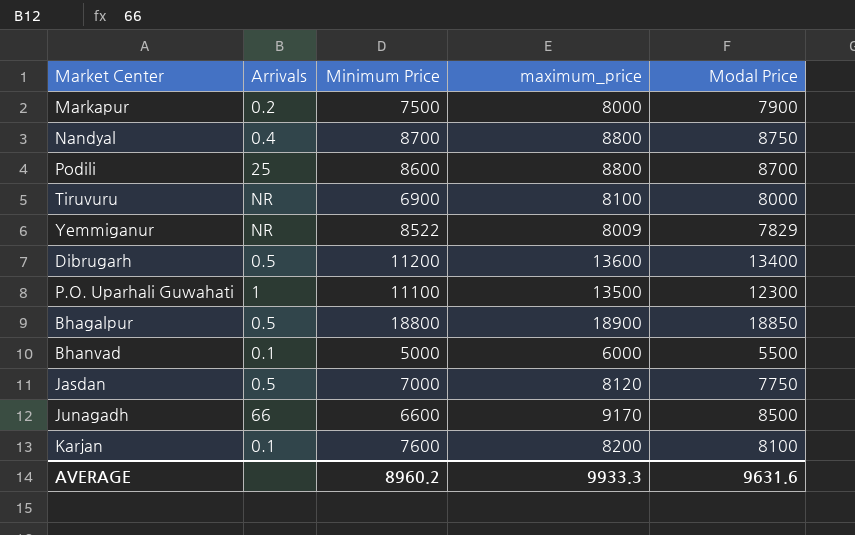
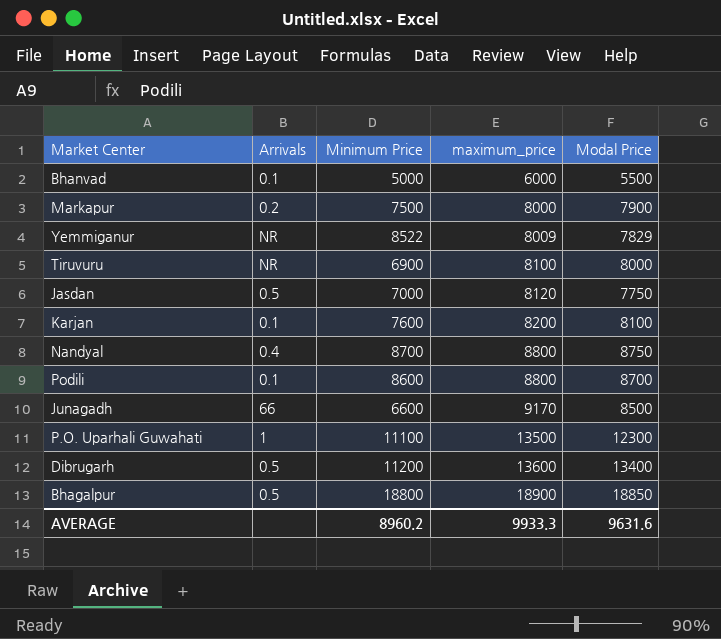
row order: none -> maximum_price ascending
Podili | Arrivals: 25 -> 0.1

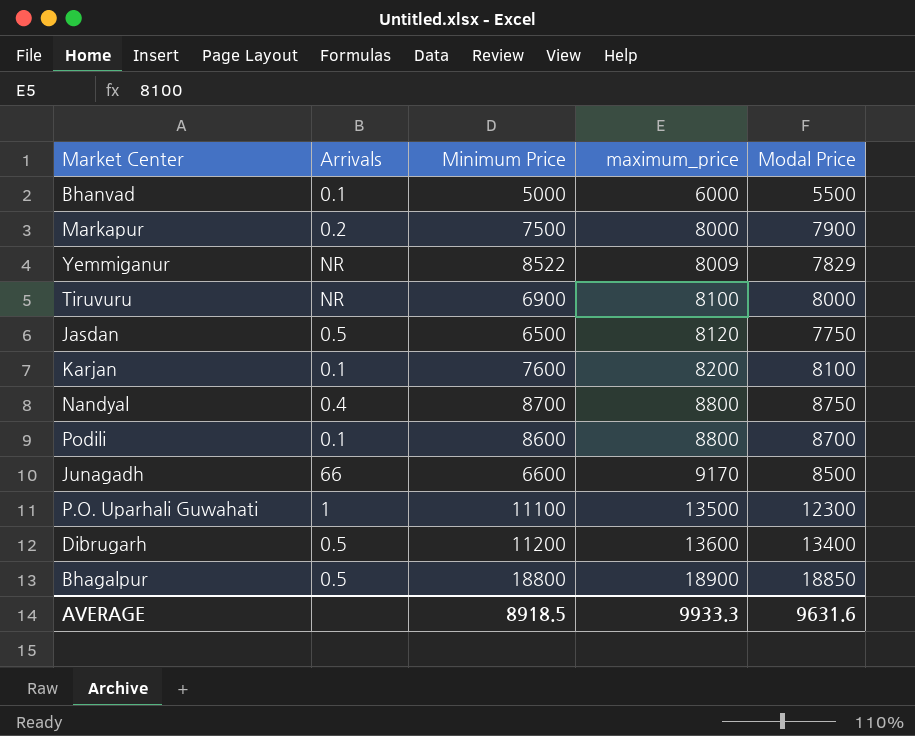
Jasdan | Minimum Price: 7000 -> 6500
AVERAGE | Minimum Price: 8960.2 -> 8918.5

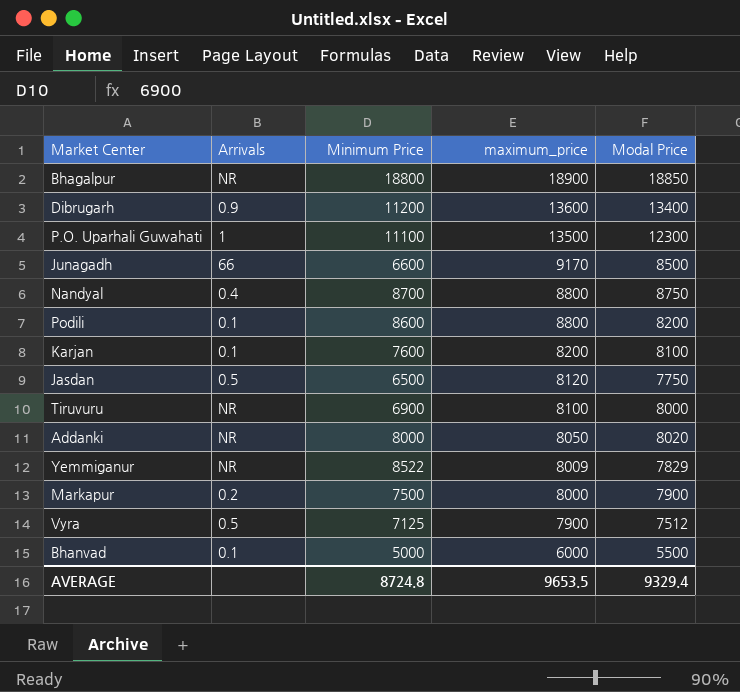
row order: maximum_price ascending -> maximum_price descending
Bhagalpur | Arrivals: 0.5 -> NR
Dibrugarh | Arrivals: 0.5 -> 0.9
Podili | Modal Price: 8700 -> 8200
row Addanki: none -> NR | 8000 | 8050 | 8020
row Vyra: none -> 0.5 | 7125 | 7900 | 7512
AVERAGE | Minimum Price: 8918.5 -> 8724.8
AVERAGE | maximum_price: 9933.3 -> 9653.5
AVERAGE | Modal Price: 9631.6 -> 9329.4

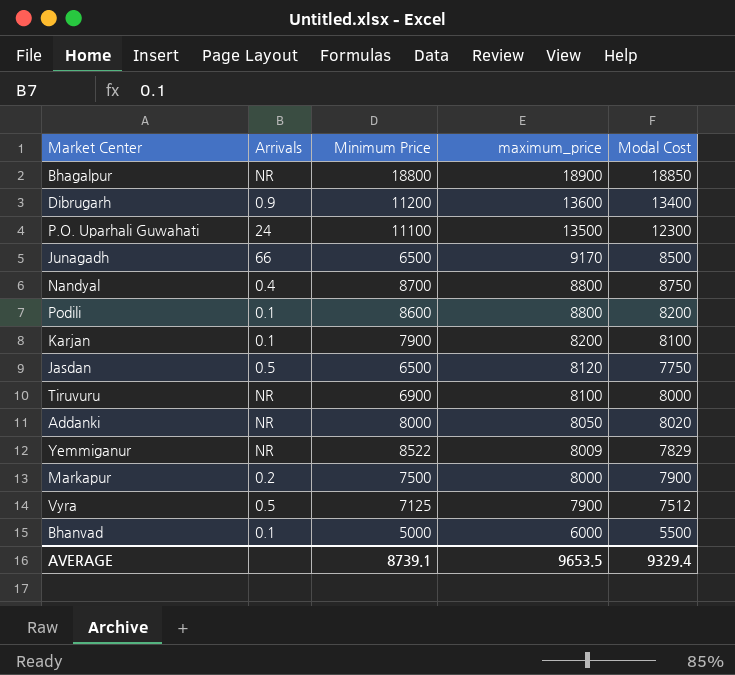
column name: Modal Price -> Modal Cost
P.O. Uparhali Guwahati | Arrivals: 1 -> 24
Junagadh | Minimum Price: 6600 -> 6500
Karjan | Minimum Price: 7600 -> 7900
AVERAGE | Minimum Price: 8724.8 -> 8739.1

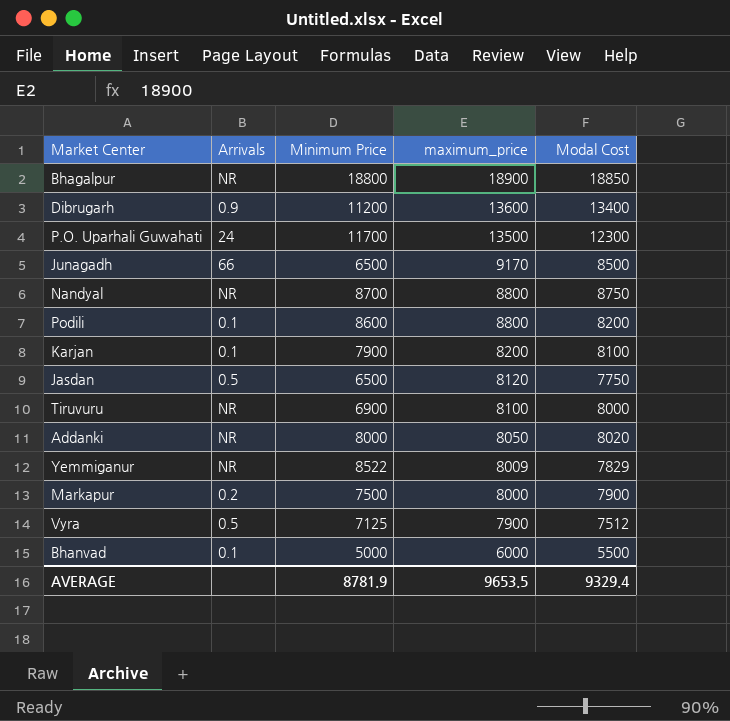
P.O. Uparhali Guwahati | Minimum Price: 11100 -> 11700
Nandyal | Arrivals: 0.4 -> NR
AVERAGE | Minimum Price: 8739.1 -> 8781.9

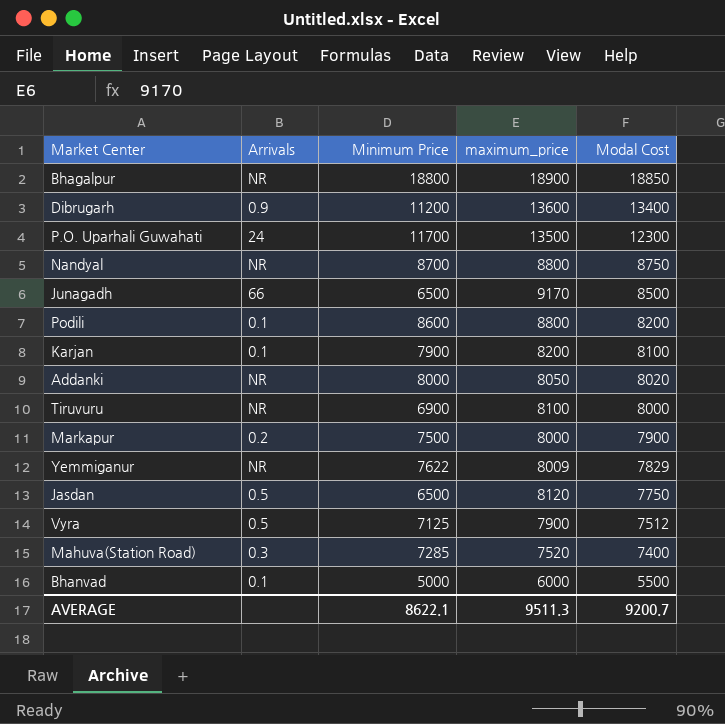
row order: maximum_price descending -> Modal Cost descending
Yemmiganur | Minimum Price: 8522 -> 7622
row Mahuva(Station Road): none -> 0.3 | 7285 | 7520 | 7400
AVERAGE | Minimum Price: 8781.9 -> 8622.1
AVERAGE | maximum_price: 9653.5 -> 9511.3
AVERAGE | Modal Cost: 9329.4 -> 9200.7

